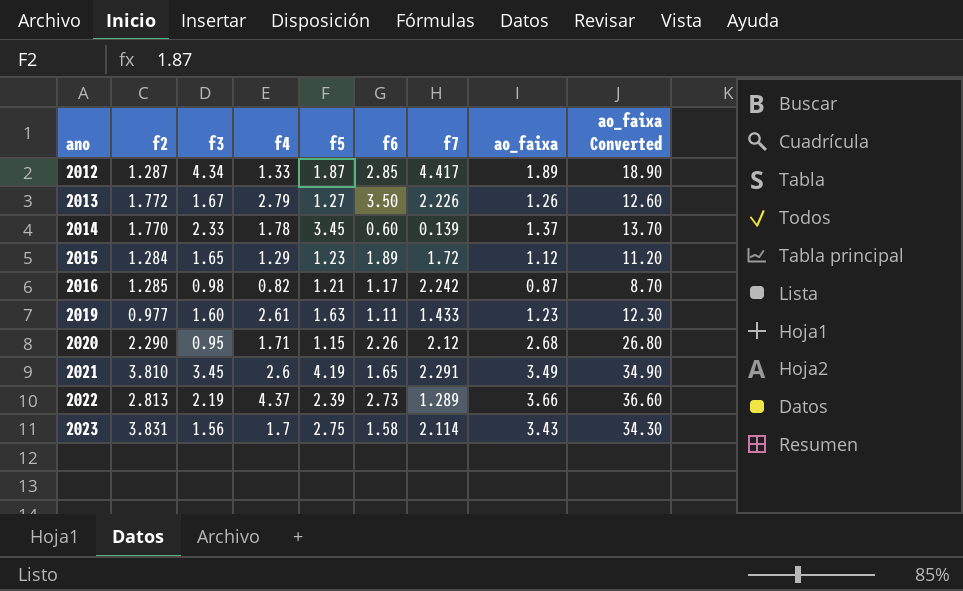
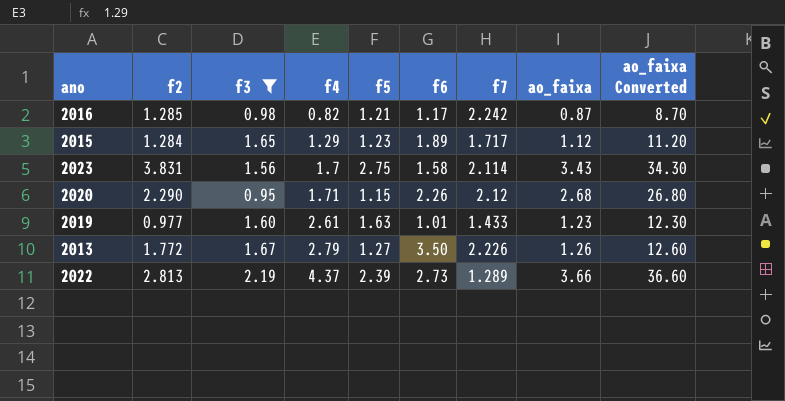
filter: none -> f3 <= 2.19
row order: ano ascending -> f4 ascending
2015 | f7: 1.72 -> 1.717
2019 | f6: 1.11 -> 1.01

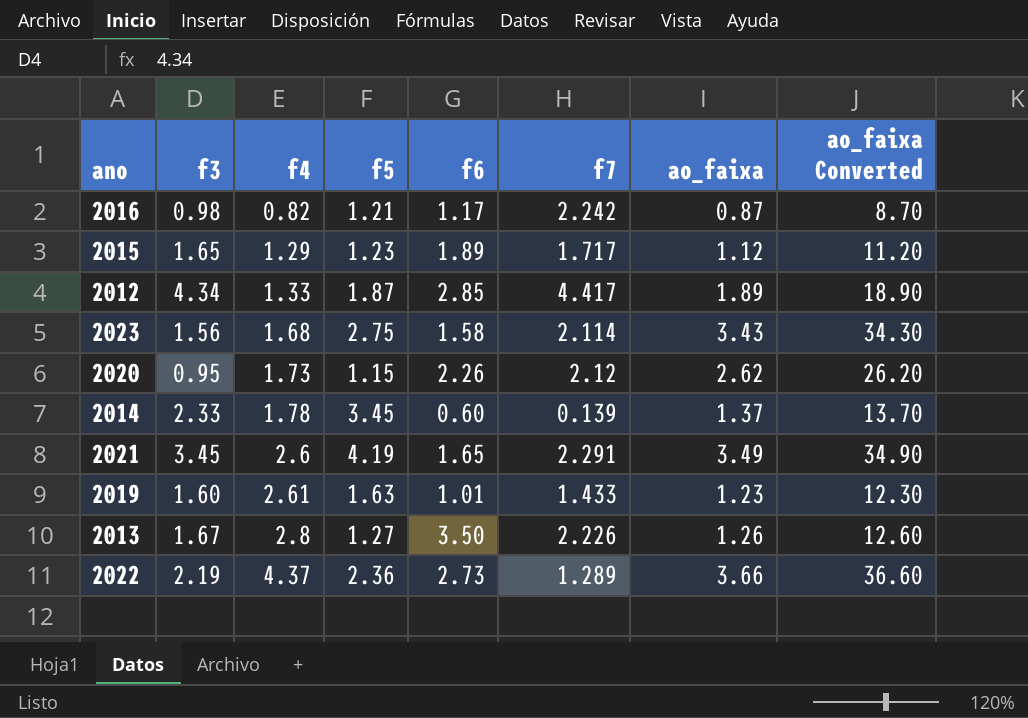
filter: f3 <= 2.19 -> none
column f2 | position: 2 -> none
2023 | f4: 1.7 -> 1.68
2020 | f4: 1.71 -> 1.73
2020 | ao_faixa: 2.68 -> 2.62
2020 | ao_faixa Converted: 26.80 -> 26.20
2013 | f4: 2.79 -> 2.8
2022 | f5: 2.39 -> 2.36

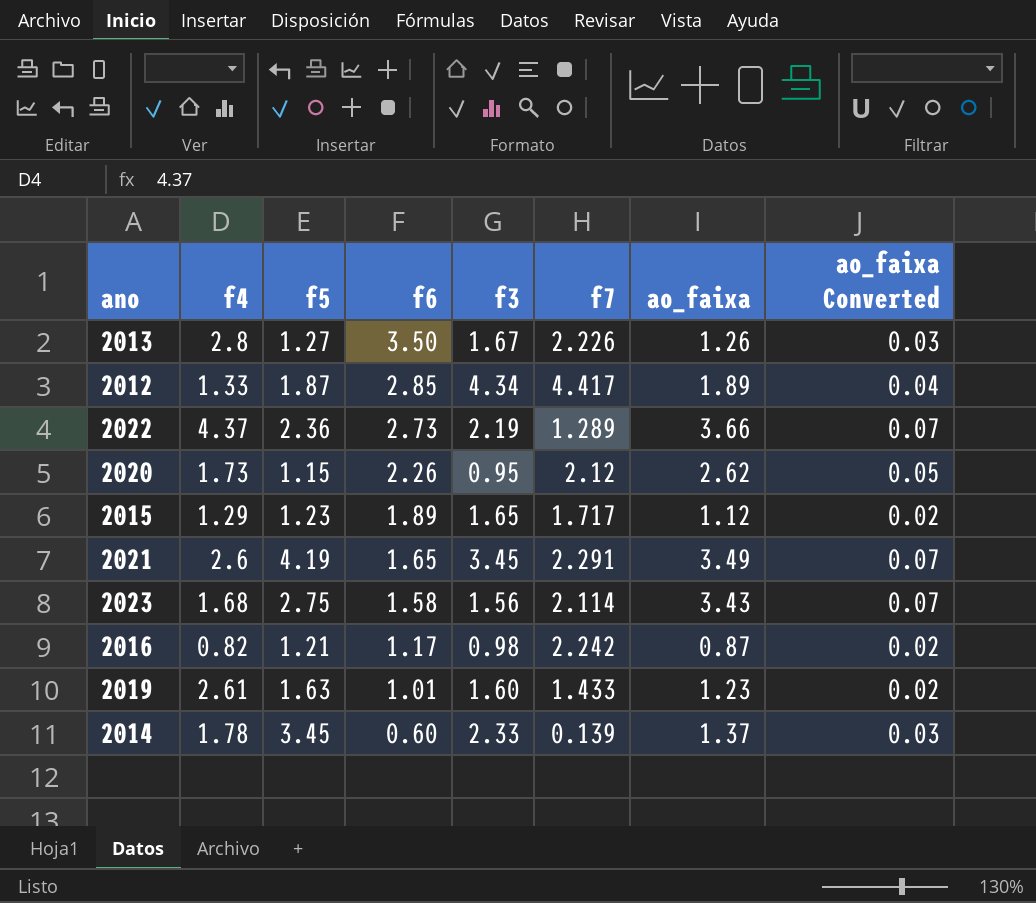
row order: f4 ascending -> f6 descending
column f3 | position: 2 -> 5
column ao_faixa Converted | formula: [ao_faixa] * 10 -> [ao_faixa] * 0.02

